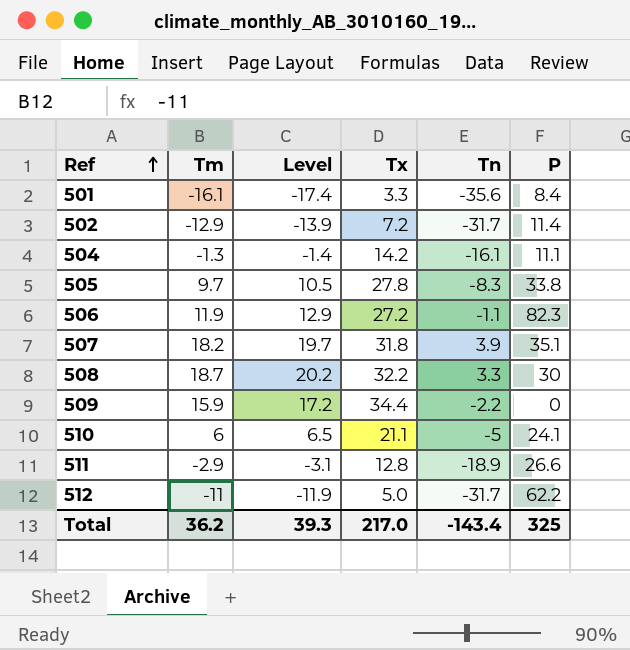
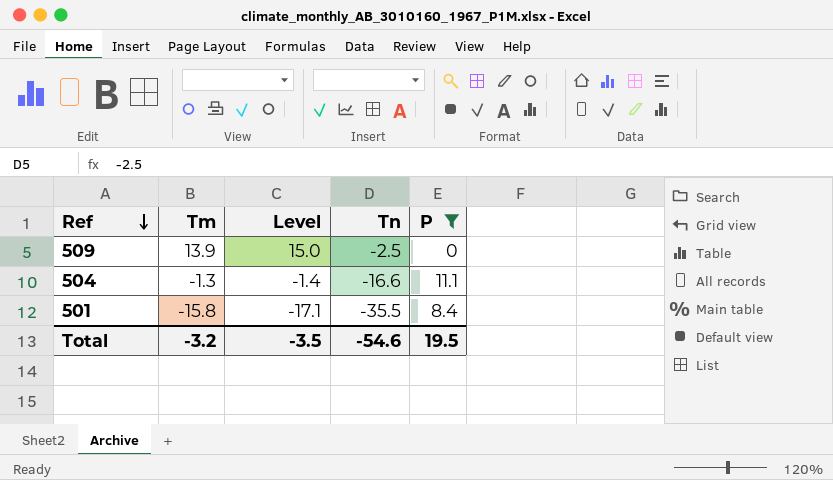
filter: none -> P <= 11.1
row order: Ref ascending -> Ref descending
column Tx | position: 4 -> none
509 | Tm: 15.9 -> 13.9
509 | Level: 17.2 -> 15.0
509 | Tn: -2.2 -> -2.5
504 | Tn: -16.1 -> -16.6
501 | Tm: -16.1 -> -15.8
501 | Level: -17.4 -> -17.1
501 | Tn: -35.6 -> -35.5
Total | Tm: 36.2 -> -3.2
Total | Level: 39.3 -> -3.5
Total | Tn: -143.4 -> -54.6
Total | P: 325 -> 19.5

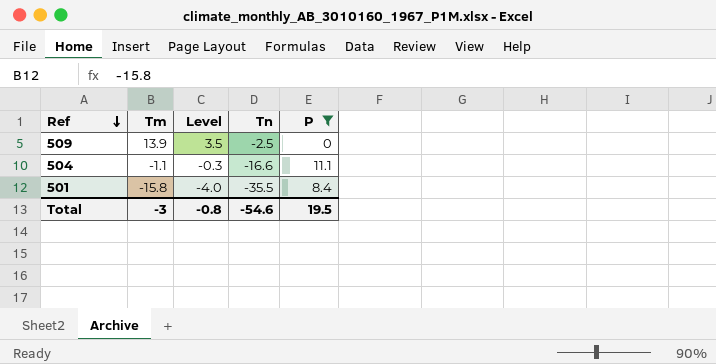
column Level | formula: [Tm] * 1.08 -> [Tm] * 0.25
504 | Tm: -1.3 -> -1.1
Total | Tm: -3.2 -> -3
Total | Level: -3.5 -> -0.8

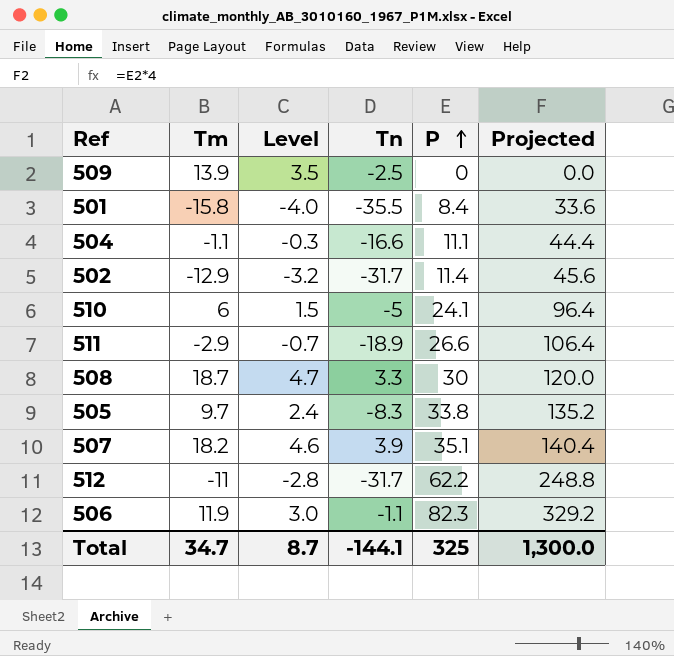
filter: P <= 11.1 -> none
row order: Ref descending -> P ascending
column Projected | formula: none -> [P] * 4
Total | Tm: -3 -> 34.7
Total | Level: -0.8 -> 8.7
Total | Tn: -54.6 -> -144.1
Total | P: 19.5 -> 325

